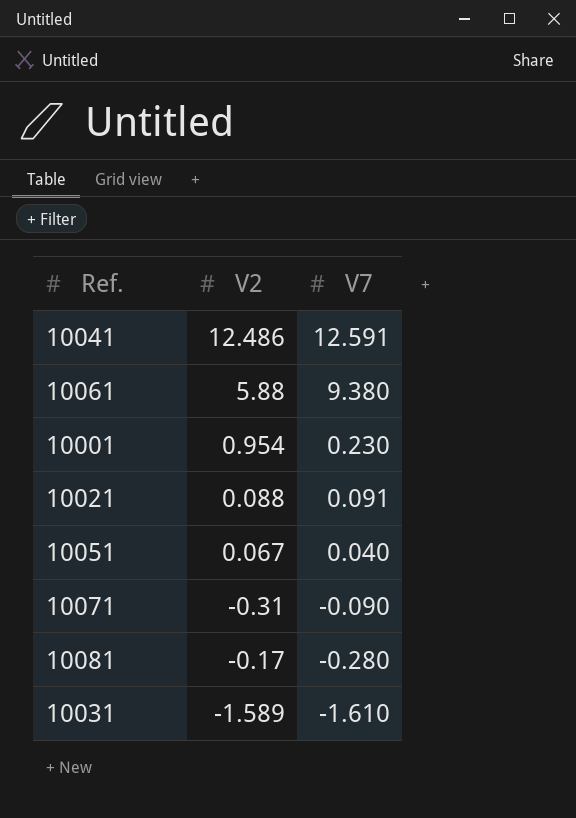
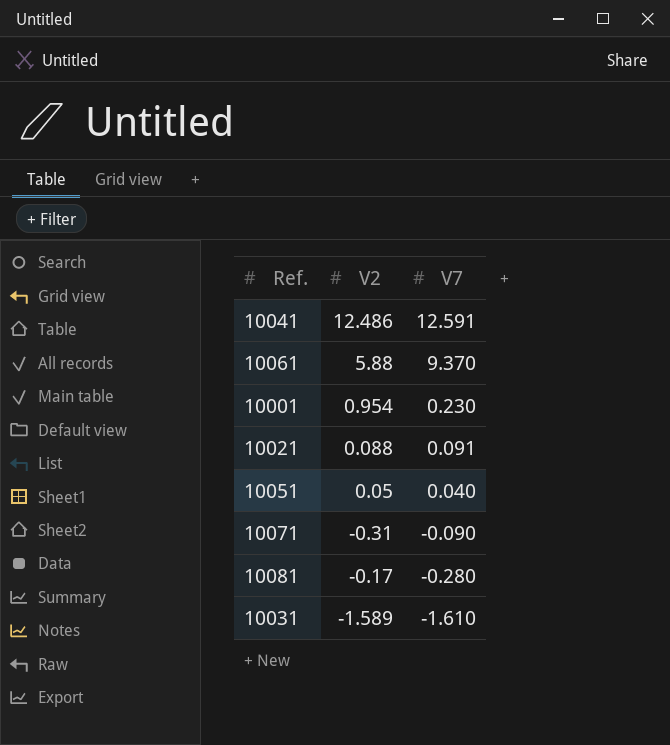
10061 | V7: 9.380 -> 9.370
10051 | V2: 0.067 -> 0.05

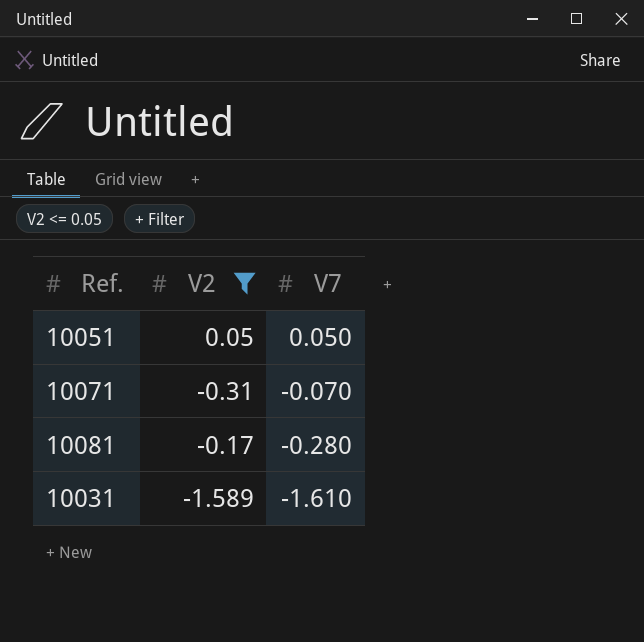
filter: none -> V2 <= 0.05
10051 | V7: 0.040 -> 0.050
10071 | V7: -0.090 -> -0.070

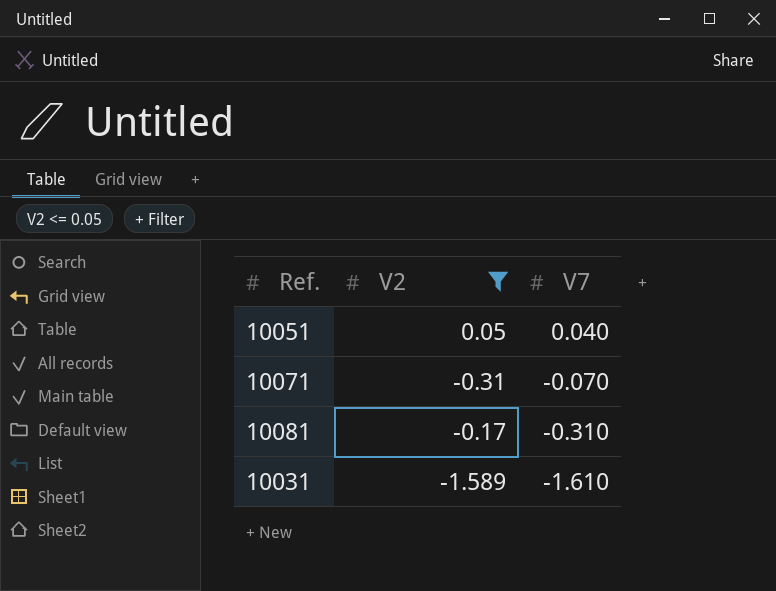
10051 | V7: 0.050 -> 0.040
10081 | V7: -0.280 -> -0.310

